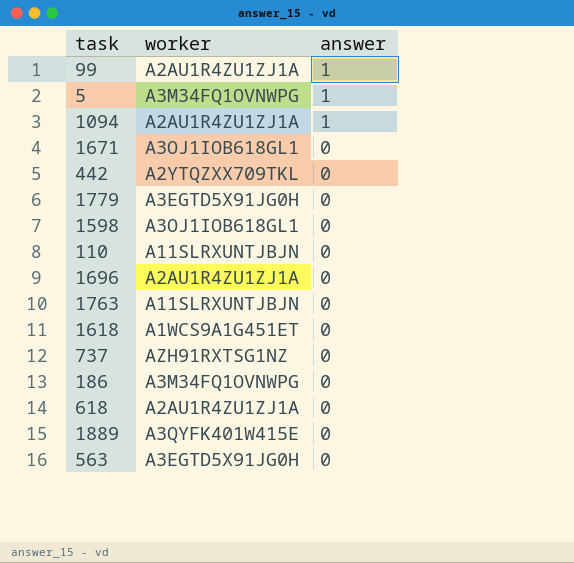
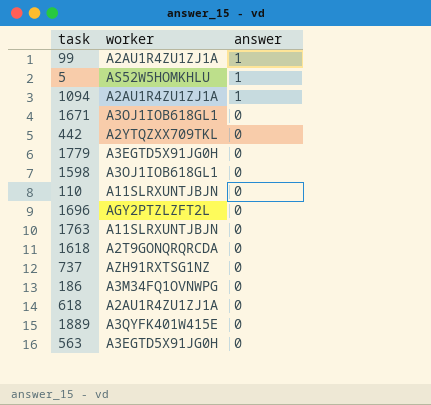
5 | worker: A3M34FQ1OVNWPG -> AS52W5HOMKHLU
1696 | worker: A2AU1R4ZU1ZJ1A -> AGY2PTZLZFT2L
1618 | worker: A1WCS9A1G451ET -> A2T9GONQRQRCDA

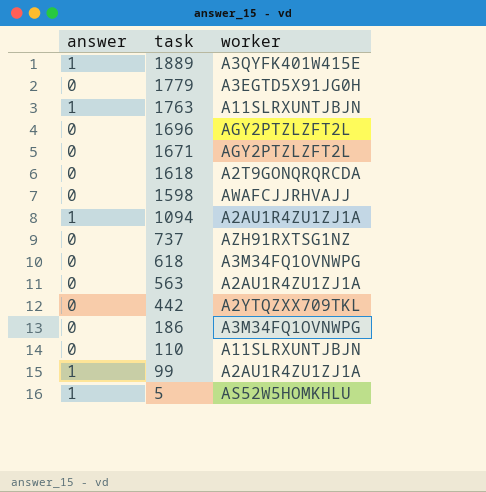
row order: answer descending -> task descending
column answer | position: 3 -> 1
1889 | answer: 0 -> 1
1763 | answer: 0 -> 1
1671 | worker: A3OJ1IOB618GL1 -> AGY2PTZLZFT2L
1598 | worker: A3OJ1IOB618GL1 -> AWAFCJJRHVAJJ
618 | worker: A2AU1R4ZU1ZJ1A -> A3M34FQ1OVNWPG
563 | worker: A3EGTD5X91JG0H -> A2AU1R4ZU1ZJ1A

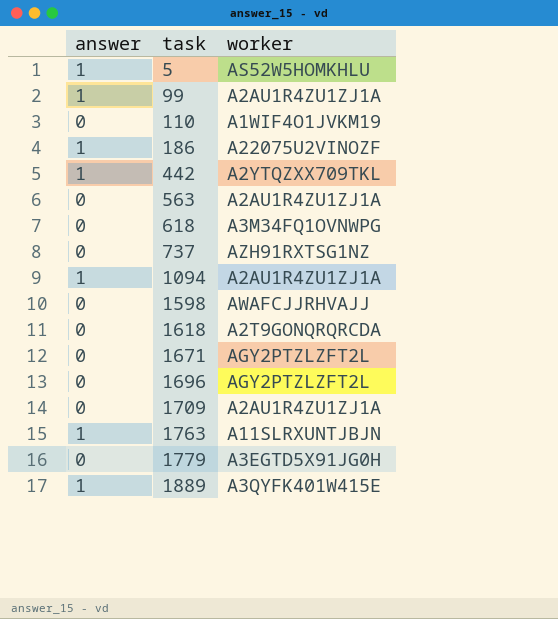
row order: task descending -> task ascending
110 | worker: A11SLRXUNTJBJN -> A1WIF4O1JVKM19
186 | answer: 0 -> 1
186 | worker: A3M34FQ1OVNWPG -> A22075U2VINOZF
442 | answer: 0 -> 1
row 1709: none -> 0 | A2AU1R4ZU1ZJ1A

